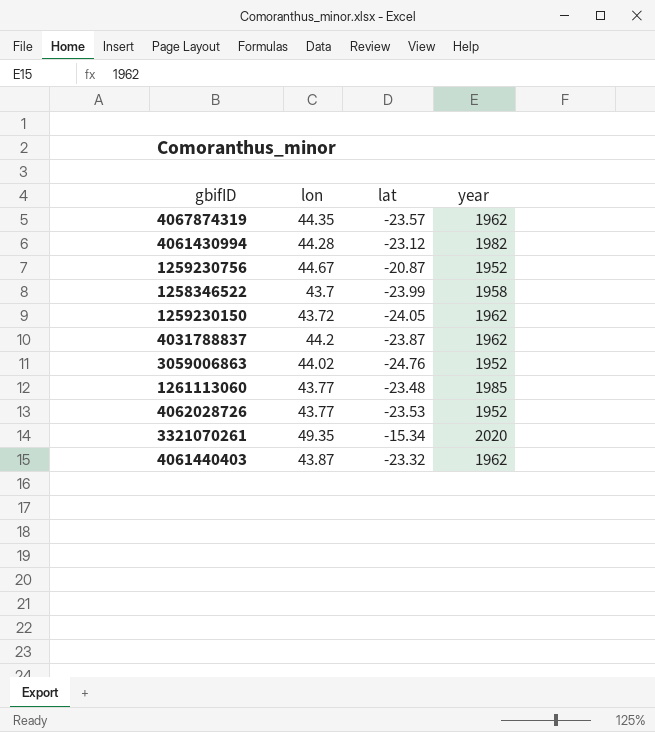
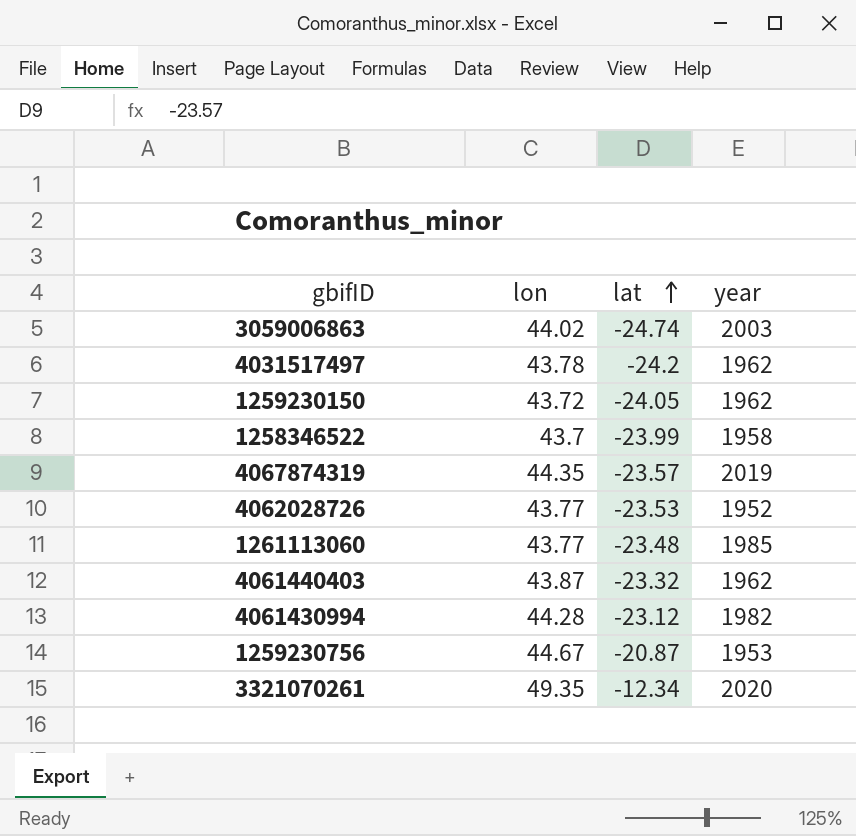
row order: none -> lat ascending
row 4031788837: 44.2 | -23.87 | 1962 -> none
3059006863 | lat: -24.76 -> -24.74
3059006863 | year: 1952 -> 2003
row 4031517497: none -> 43.78 | -24.2 | 1962
4067874319 | year: 1962 -> 2019
1259230756 | year: 1952 -> 1953
3321070261 | lat: -15.34 -> -12.34

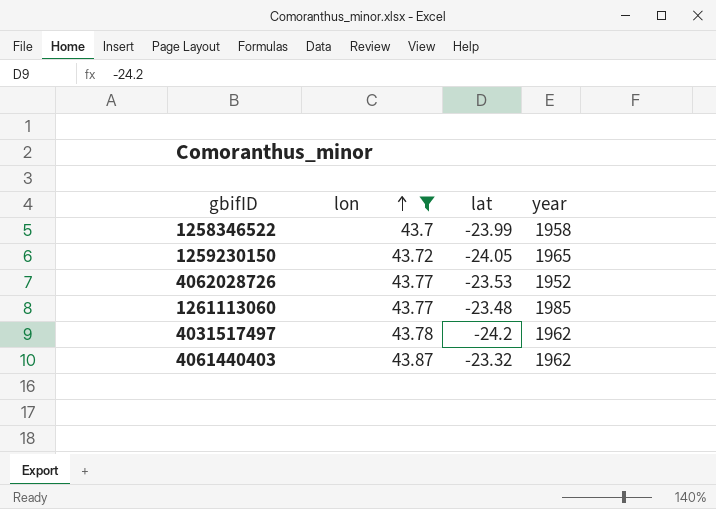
filter: none -> lon <= 43.87
row order: lat ascending -> lon ascending
1259230150 | year: 1962 -> 1965

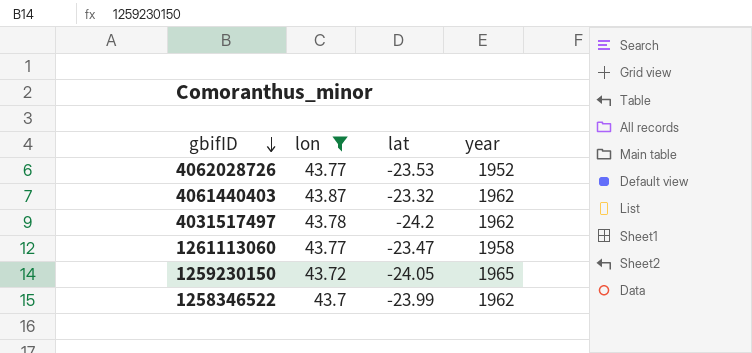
row order: lon ascending -> gbifID descending
1261113060 | lat: -23.48 -> -23.47
1261113060 | year: 1985 -> 1958
1258346522 | year: 1958 -> 1962

